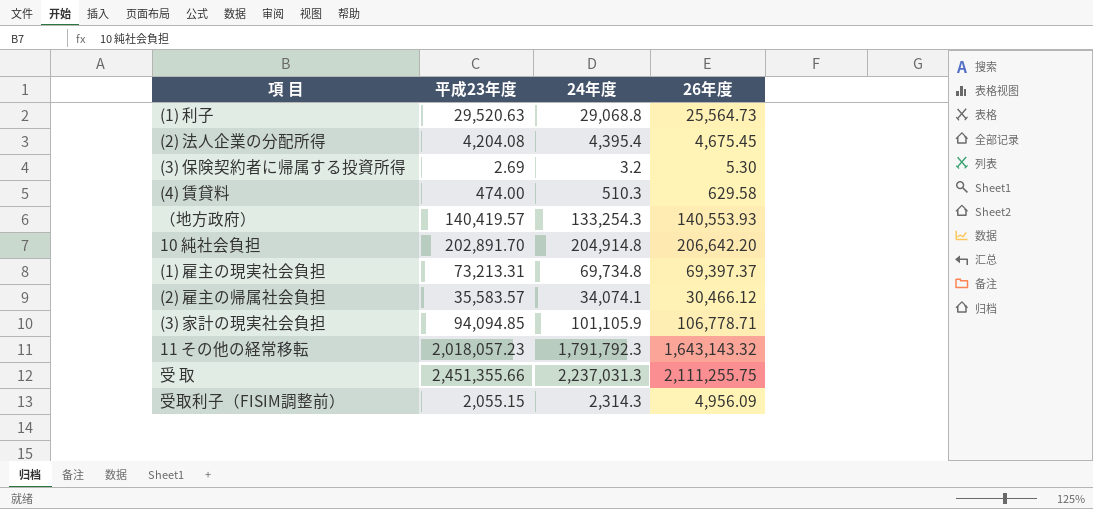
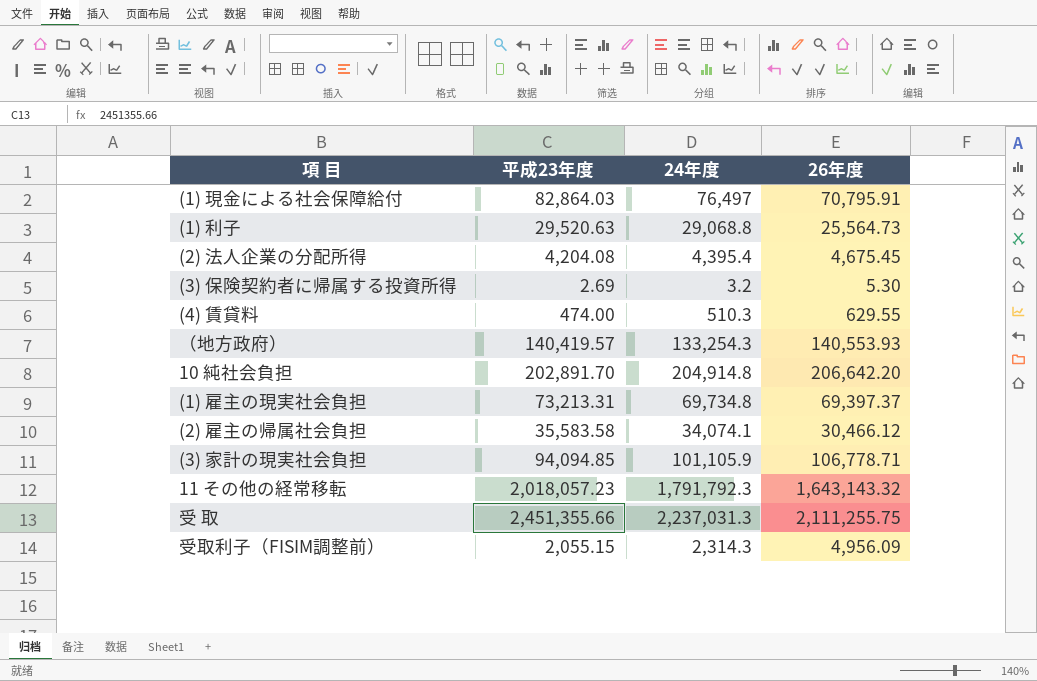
row (1) 現金による社会保障給付: none -> 82,864.03 | 76,497 | 70,795.91
(4) 賃貸料 | 26年度: 629.58 -> 629.55
(2) 雇主の帰属社会負担 | 平成23年度: 35,583.57 -> 35,583.58

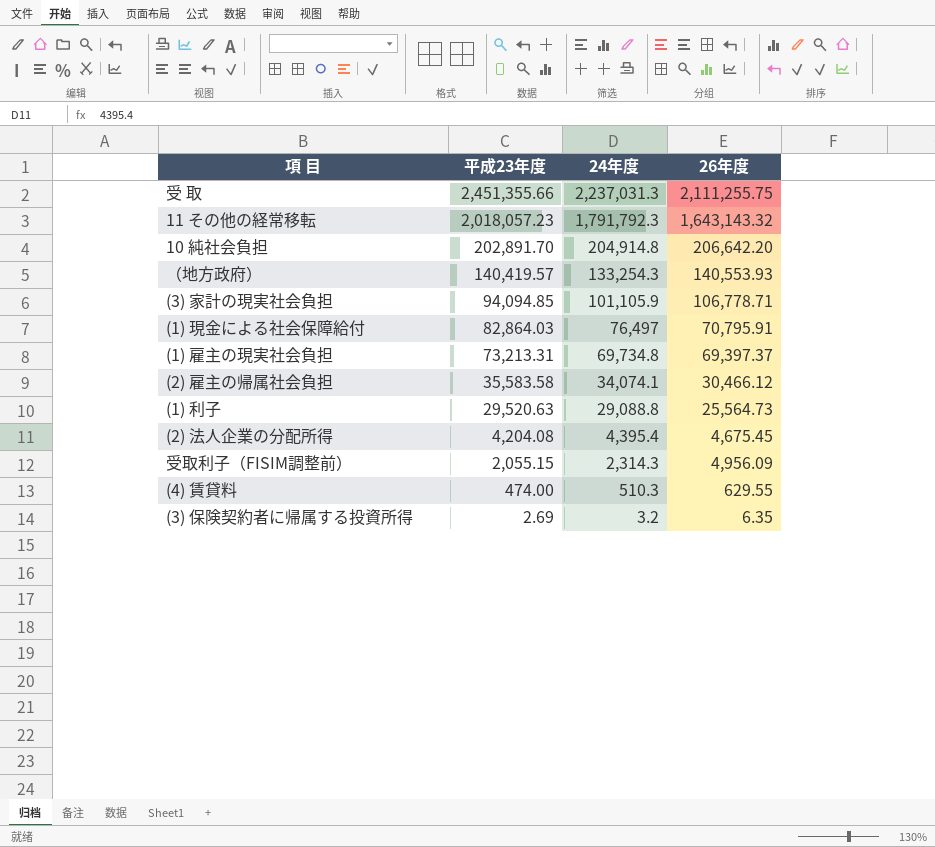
row order: none -> 平成23年度 descending
(1) 利子 | 24年度: 29,068.8 -> 29,088.8
(3) 保険契約者に帰属する投資所得 | 26年度: 5.30 -> 6.35

